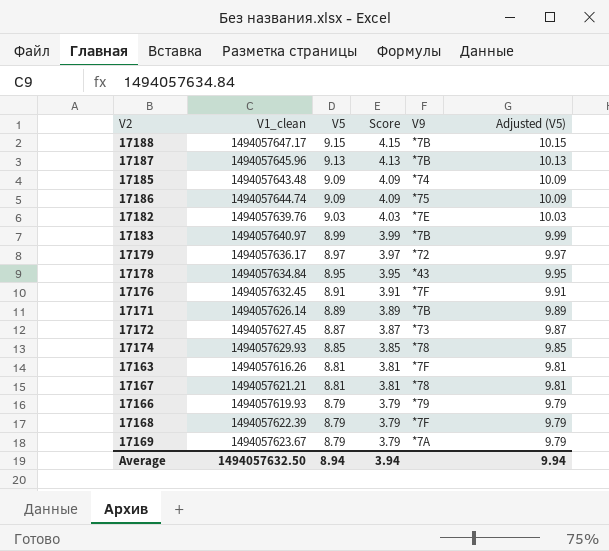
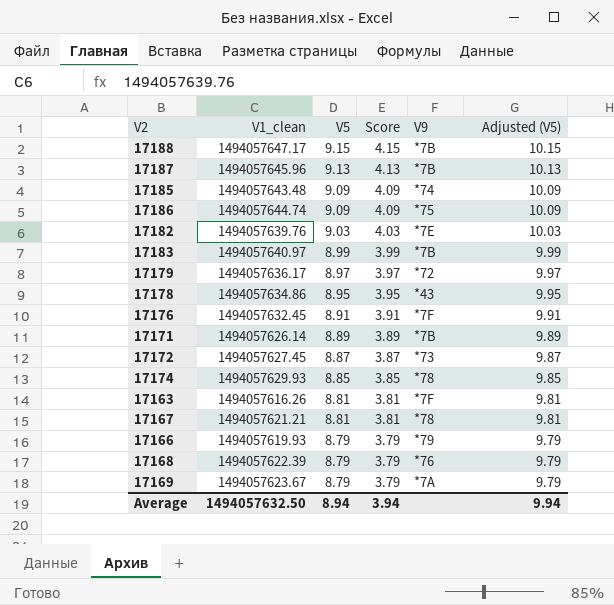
17178 | V1_clean: 1494057634.84 -> 1494057634.86
17168 | V9: *7F -> *76

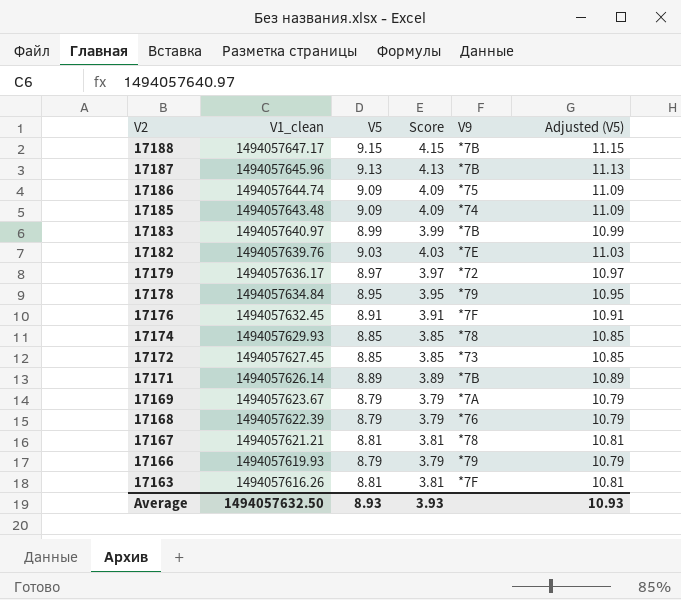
row order: V5 descending -> V2 descending
column Adjusted (V5) | formula: [V5] + 1 -> [V5] + 2
17178 | V1_clean: 1494057634.86 -> 1494057634.84
17178 | V9: *43 -> *79
17172 | V5: 8.87 -> 8.85
17172 | Score: 3.87 -> 3.85
Average | V5: 8.94 -> 8.93
Average | Score: 3.94 -> 3.93
Average | Adjusted (V5): 9.94 -> 10.93

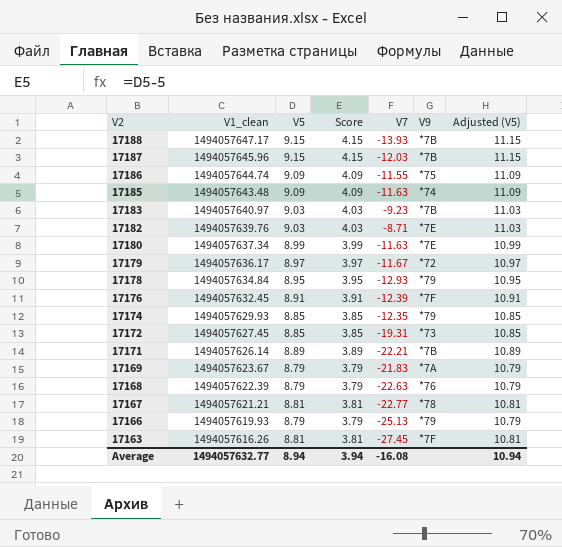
column V7 | position: none -> 5
17187 | V5: 9.13 -> 9.15
17187 | Score: 4.13 -> 4.15
17187 | Adjusted (V5): 11.13 -> 11.15
17183 | V5: 8.99 -> 9.03
17183 | Score: 3.99 -> 4.03
17183 | Adjusted (V5): 10.99 -> 11.03
row 17180: none -> 1494057637.34 | 8.99 | 3.99 | -11.63 | *7E | 10.99
17174 | V9: *78 -> *79
Average | V1_clean: 1494057632.50 -> 1494057632.77
Average | V5: 8.93 -> 8.94
Average | Score: 3.93 -> 3.94
Average | Adjusted (V5): 10.93 -> 10.94

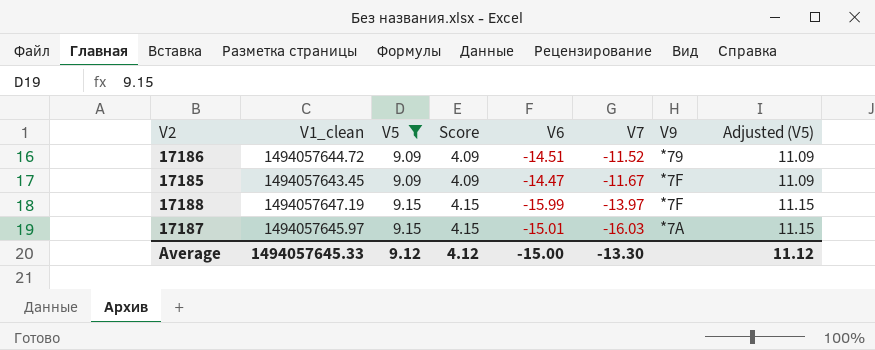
filter: none -> V5 >= 9.09
row order: V2 descending -> V5 ascending
column V6 | position: none -> 5
17186 | V1_clean: 1494057644.74 -> 1494057644.72
17186 | V7: -11.55 -> -11.52
17186 | V9: *75 -> *79
17185 | V1_clean: 1494057643.48 -> 1494057643.45
17185 | V7: -11.63 -> -11.67
17185 | V9: *74 -> *7F
17188 | V1_clean: 1494057647.17 -> 1494057647.19
17188 | V7: -13.93 -> -13.97
17188 | V9: *7B -> *7F
17187 | V1_clean: 1494057645.96 -> 1494057645.97
17187 | V7: -12.03 -> -16.03
17187 | V9: *7B -> *7A
Average | V1_clean: 1494057632.77 -> 1494057645.33
Average | V5: 8.94 -> 9.12
Average | Score: 3.94 -> 4.12
Average | V7: -16.08 -> -13.30
Average | Adjusted (V5): 10.94 -> 11.12

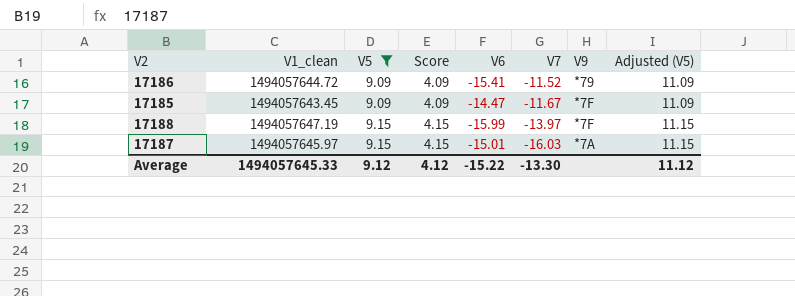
17186 | V6: -14.51 -> -15.41
Average | V6: -15.00 -> -15.22

